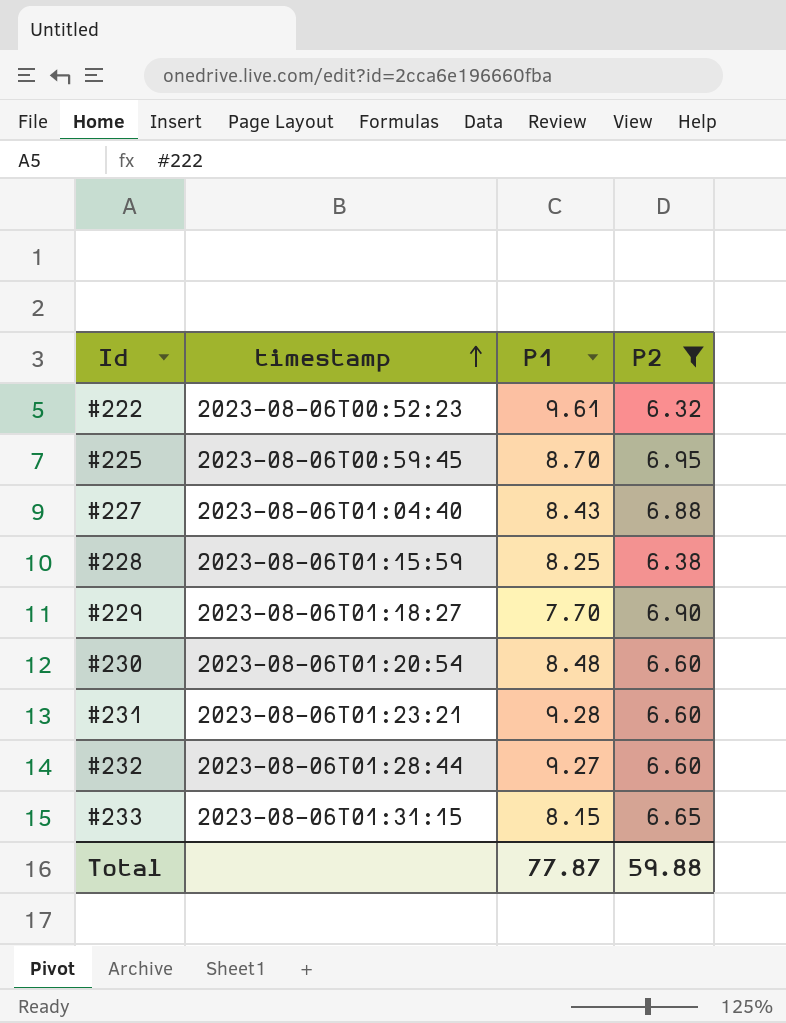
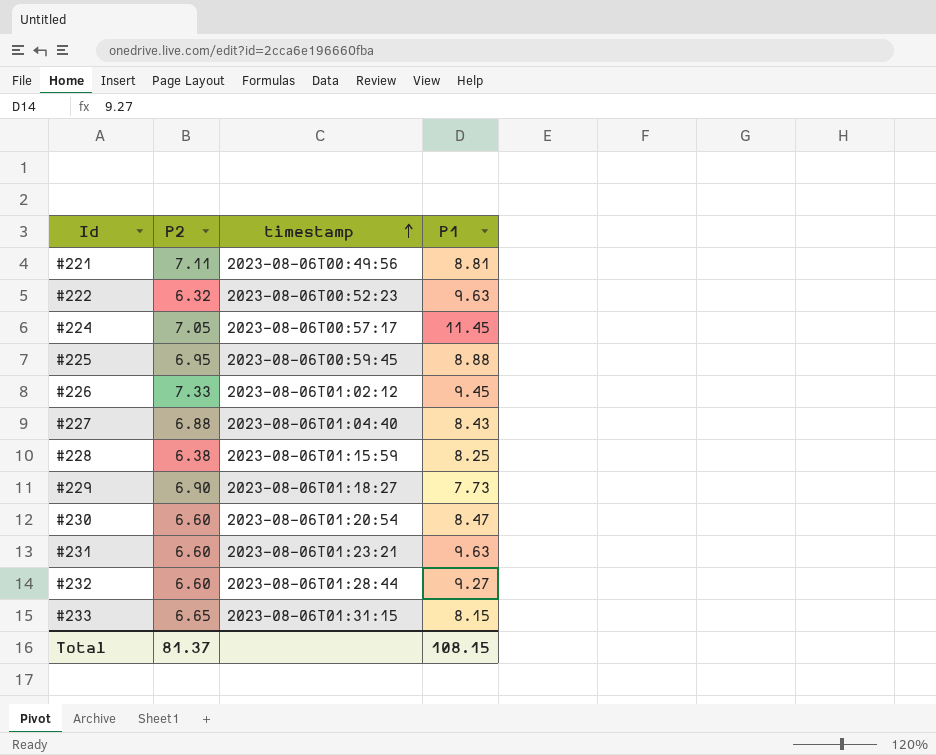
filter: P2 <= 6.95 -> none
column P2 | position: 4 -> 2
#222 | P1: 9.61 -> 9.63
#225 | P1: 8.70 -> 8.88
#229 | P1: 7.70 -> 7.73
#230 | P1: 8.48 -> 8.47
#231 | P1: 9.28 -> 9.63
Total | P2: 59.88 -> 81.37
Total | P1: 77.87 -> 108.15

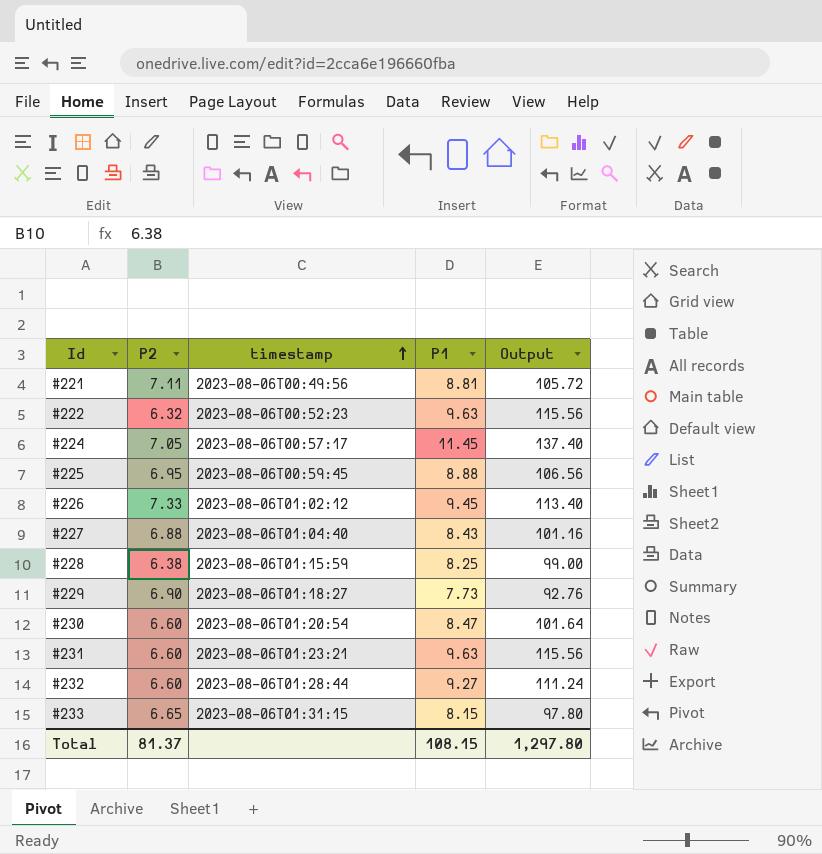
column Output | formula: none -> [P1] * 12

